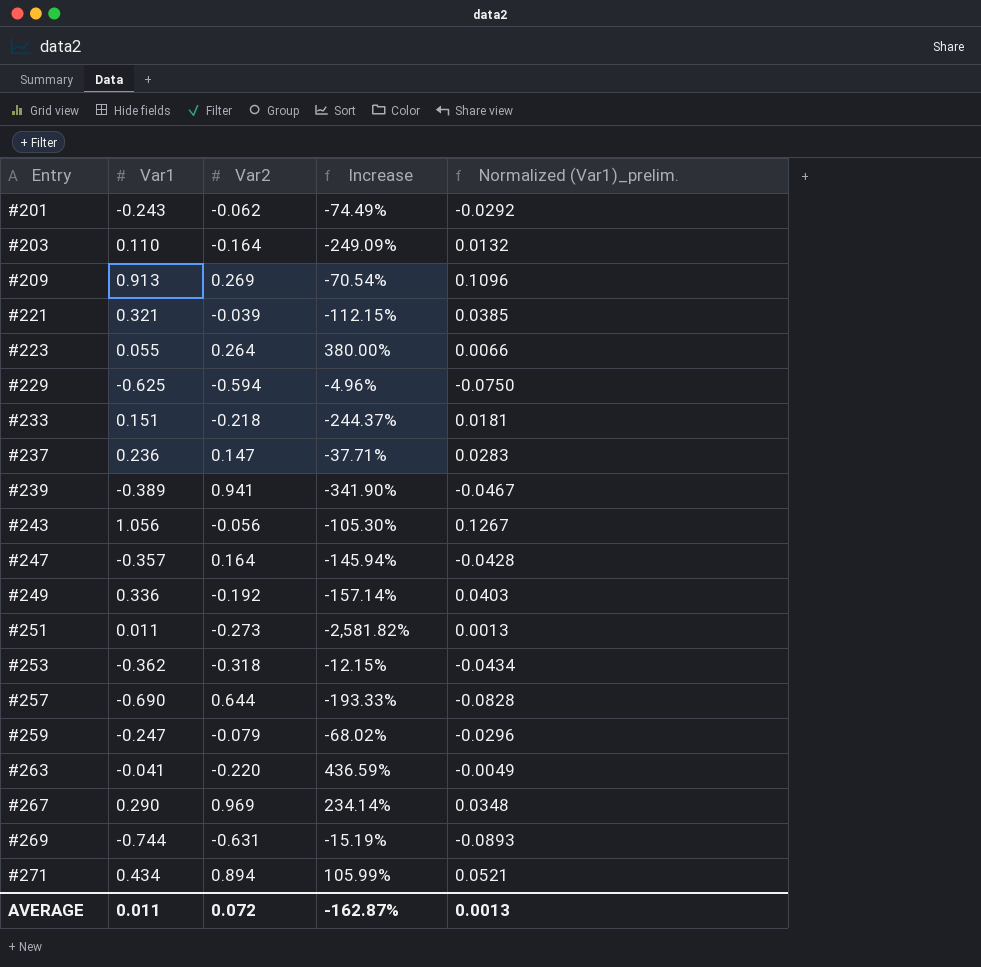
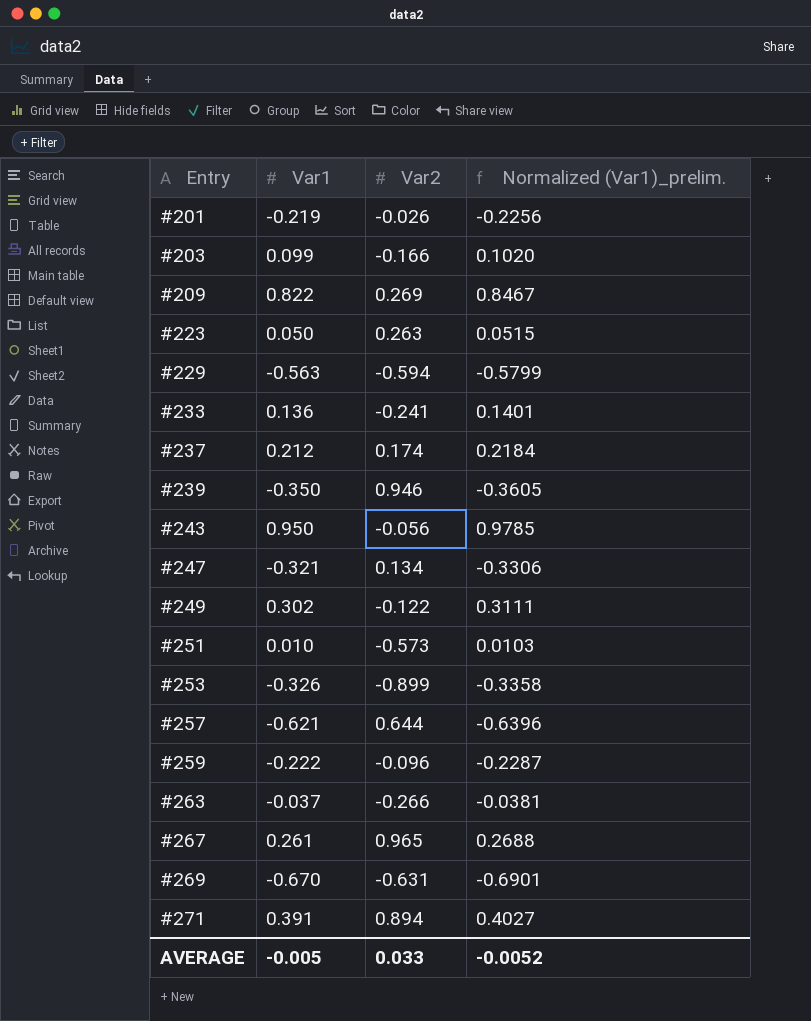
column Increase | formula: ([Var2] - [Var1]) / [Var1] -> none
column Normalized (Var1)_prelim. | formula: [Var1] * 0.12 -> [Var1] * 1.03
row #221: 0.321 | -0.039 | -112.15% | 0.0385 -> none
#201 | Var1: -0.243 -> -0.219
#201 | Var2: -0.062 -> -0.026
#203 | Var1: 0.110 -> 0.099
#203 | Var2: -0.164 -> -0.166
#209 | Var1: 0.913 -> 0.822
#223 | Var1: 0.055 -> 0.050
#223 | Var2: 0.264 -> 0.263
#229 | Var1: -0.625 -> -0.563
#233 | Var1: 0.151 -> 0.136
#233 | Var2: -0.218 -> -0.241
#237 | Var1: 0.236 -> 0.212
#237 | Var2: 0.147 -> 0.174
#239 | Var1: -0.389 -> -0.350
#239 | Var2: 0.941 -> 0.946
#243 | Var1: 1.056 -> 0.950
#247 | Var1: -0.357 -> -0.321
#247 | Var2: 0.164 -> 0.134
#249 | Var1: 0.336 -> 0.302
#249 | Var2: -0.192 -> -0.122
#251 | Var1: 0.011 -> 0.010
#251 | Var2: -0.273 -> -0.573
#253 | Var1: -0.362 -> -0.326
#253 | Var2: -0.318 -> -0.899
#257 | Var1: -0.690 -> -0.621
#259 | Var1: -0.247 -> -0.222
#259 | Var2: -0.079 -> -0.096
#263 | Var1: -0.041 -> -0.037
#263 | Var2: -0.220 -> -0.266
#267 | Var1: 0.290 -> 0.261
#267 | Var2: 0.969 -> 0.965
#269 | Var1: -0.744 -> -0.670
#271 | Var1: 0.434 -> 0.391
AVERAGE | Var1: 0.011 -> -0.005
AVERAGE | Var2: 0.072 -> 0.033
AVERAGE | Normalized (Var1)_prelim.: 0.0013 -> -0.0052

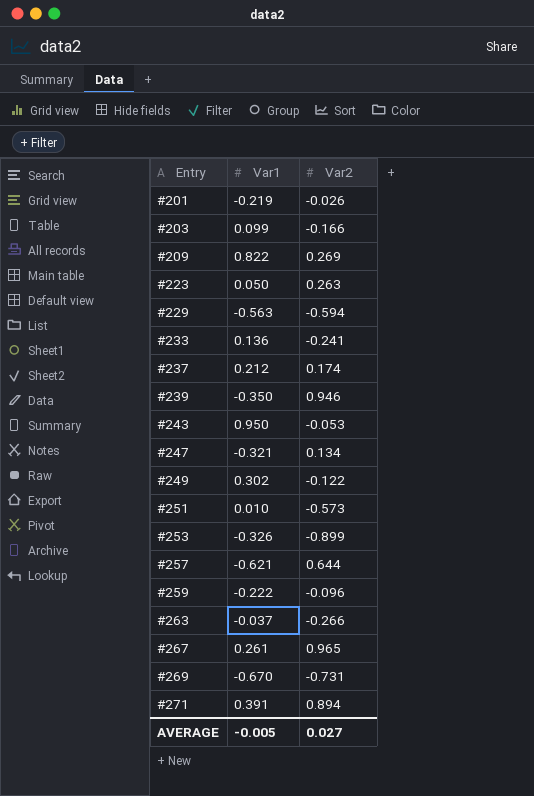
column Normalized (Var1)_prelim. | formula: [Var1] * 1.03 -> none
#243 | Var2: -0.056 -> -0.053
#269 | Var2: -0.631 -> -0.731
AVERAGE | Var2: 0.033 -> 0.027

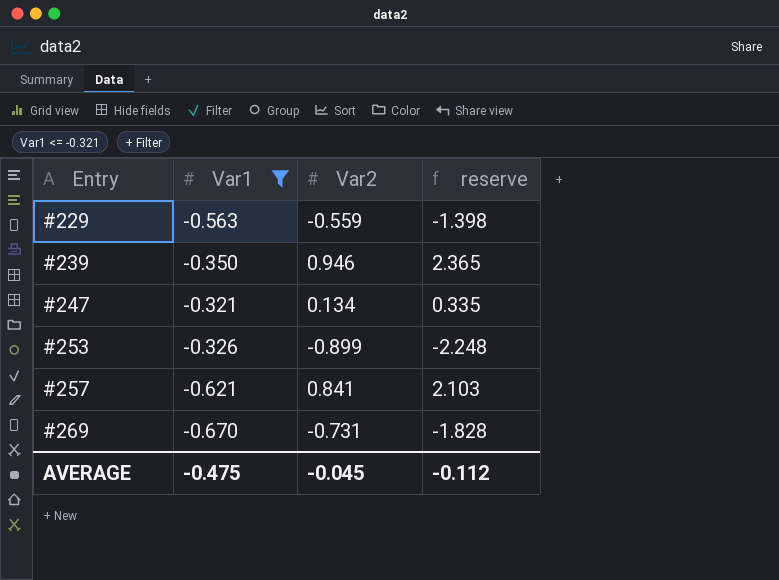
filter: none -> Var1 <= -0.321
column reserve | formula: none -> [Var2] * 2.5
#229 | Var2: -0.594 -> -0.559
#257 | Var2: 0.644 -> 0.841
AVERAGE | Var1: -0.005 -> -0.475
AVERAGE | Var2: 0.027 -> -0.045

